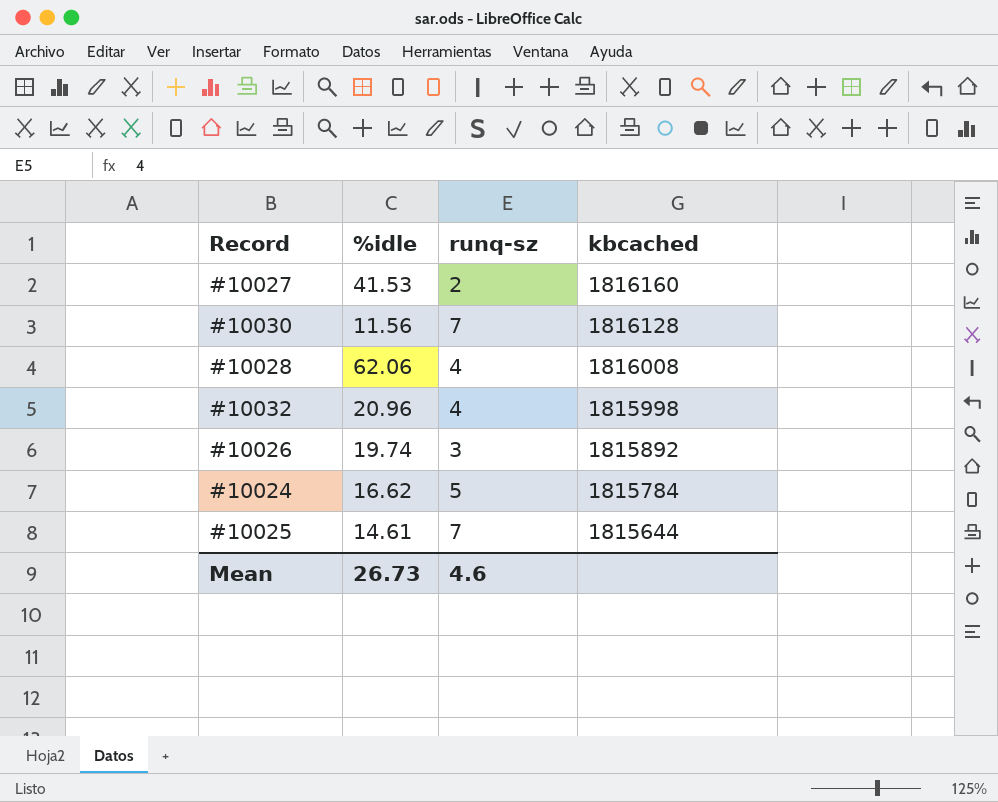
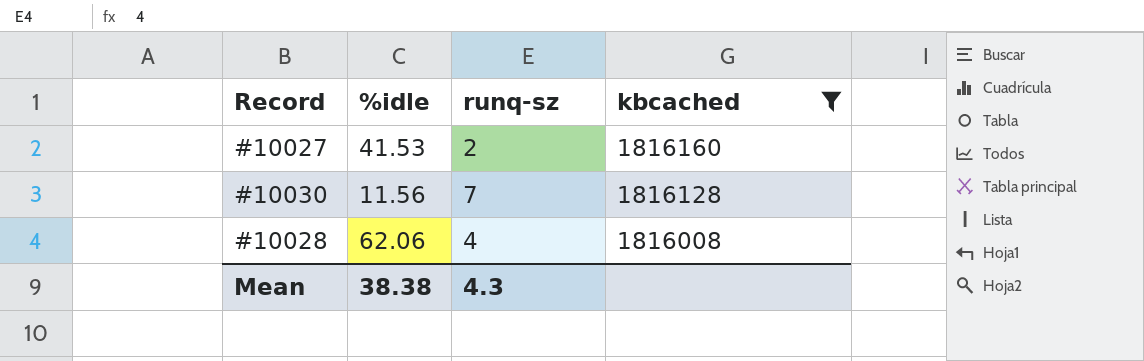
filter: none -> kbcached >= 1816008
Mean | %idle: 26.73 -> 38.38
Mean | runq-sz: 4.6 -> 4.3

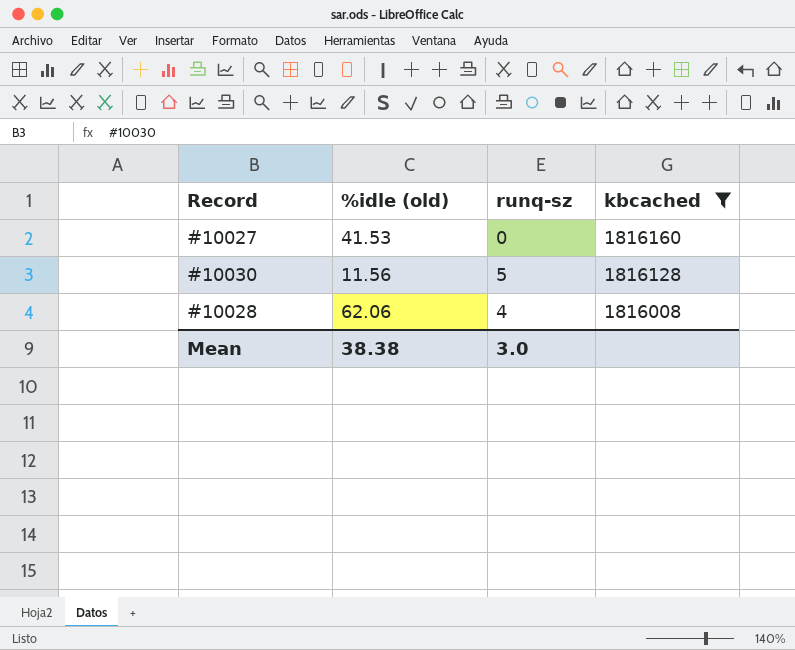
column name: %idle -> %idle (old)
#10027 | runq-sz: 2 -> 0
#10030 | runq-sz: 7 -> 5
Mean | runq-sz: 4.3 -> 3.0

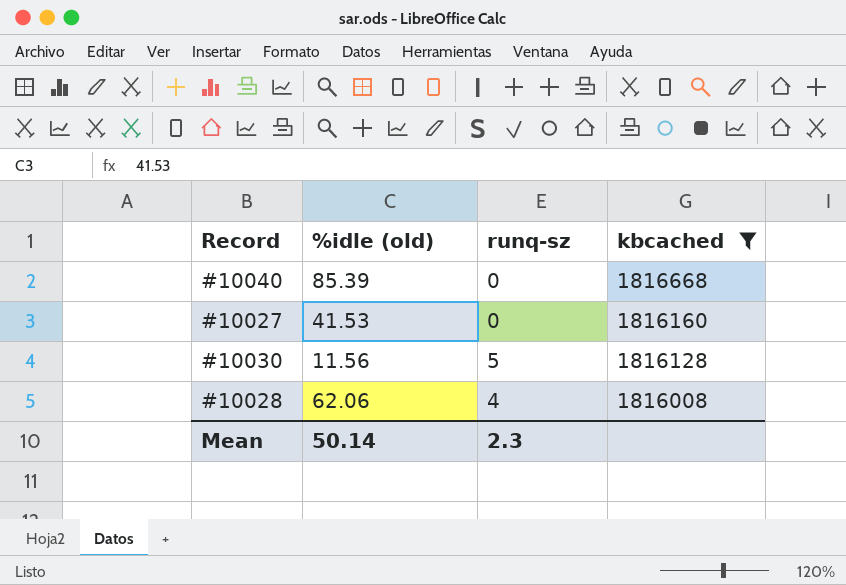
row #10040: none -> 85.39 | 0 | 1816668
Mean | %idle (old): 38.38 -> 50.14
Mean | runq-sz: 3.0 -> 2.3

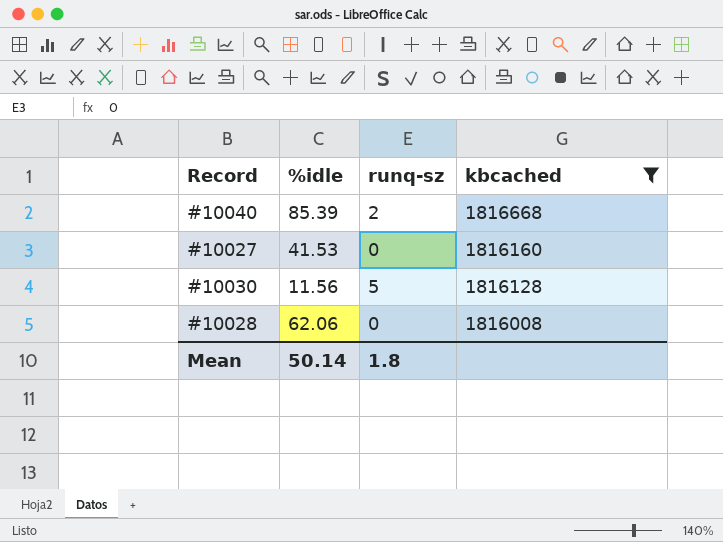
column name: %idle (old) -> %idle
#10040 | runq-sz: 0 -> 2
#10028 | runq-sz: 4 -> 0
Mean | runq-sz: 2.3 -> 1.8

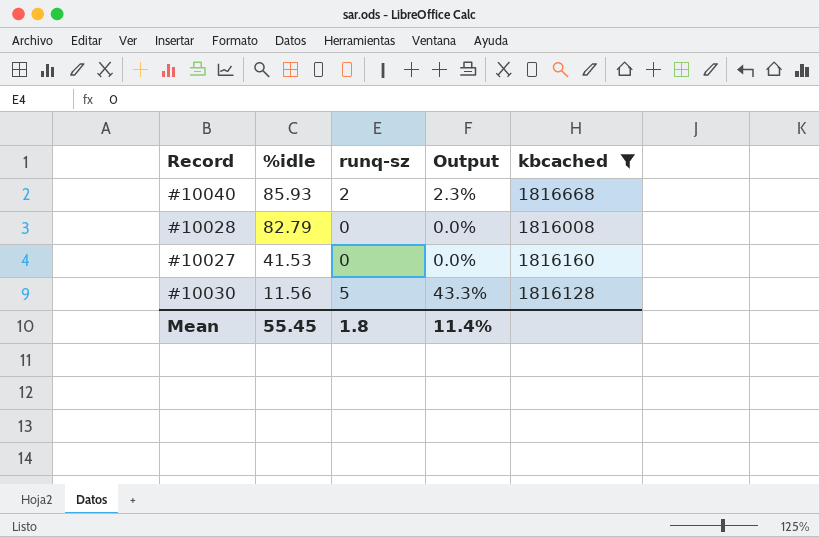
row order: kbcached descending -> %idle descending
column Output | formula: none -> [runq-sz] / [%idle]
#10040 | %idle: 85.39 -> 85.93
#10028 | %idle: 62.06 -> 82.79
Mean | %idle: 50.14 -> 55.45

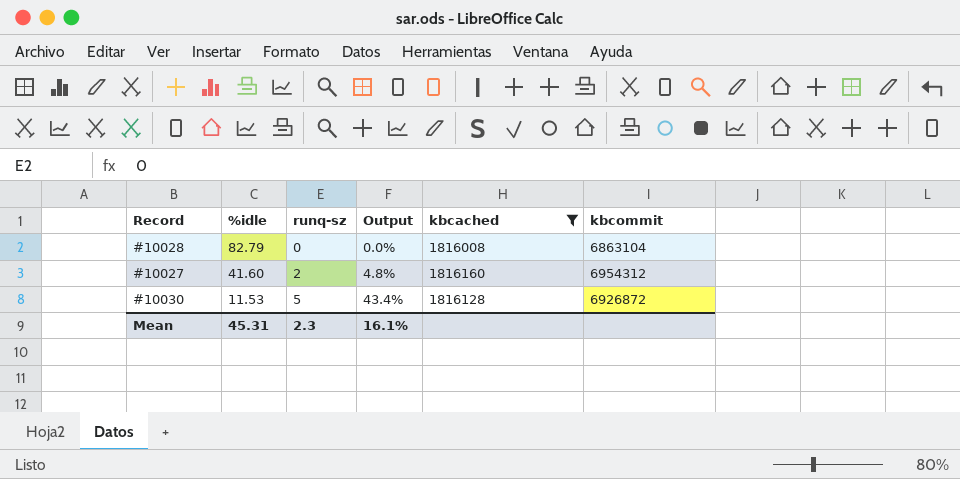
column kbcommit | position: none -> 6
row #10040: 85.93 | 2 | 2.3% | 1816668 -> none
#10027 | %idle: 41.53 -> 41.60
#10027 | runq-sz: 0 -> 2
#10027 | Output: 0.0% -> 4.8%
#10030 | %idle: 11.56 -> 11.53
#10030 | Output: 43.3% -> 43.4%
Mean | %idle: 55.45 -> 45.31
Mean | runq-sz: 1.8 -> 2.3
Mean | Output: 11.4% -> 16.1%

